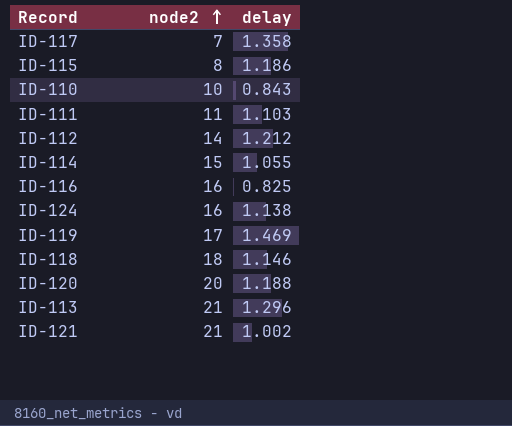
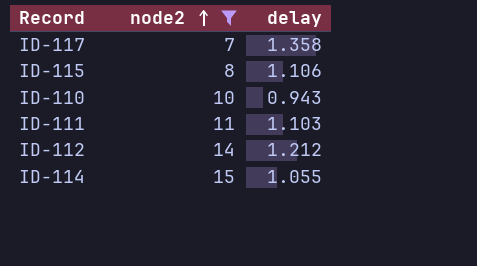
filter: none -> node2 <= 15
ID-115 | delay: 1.186 -> 1.106
ID-110 | delay: 0.843 -> 0.943

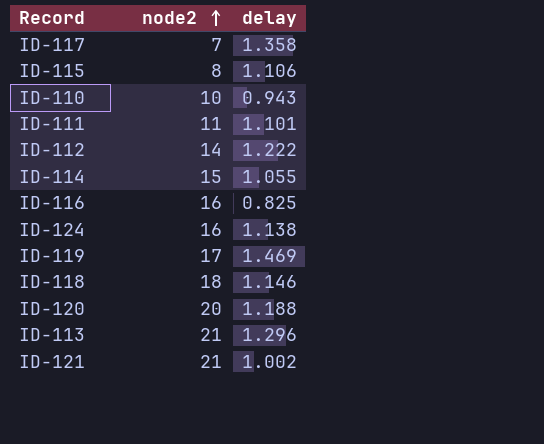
filter: node2 <= 15 -> none
ID-111 | delay: 1.103 -> 1.101
ID-112 | delay: 1.212 -> 1.222

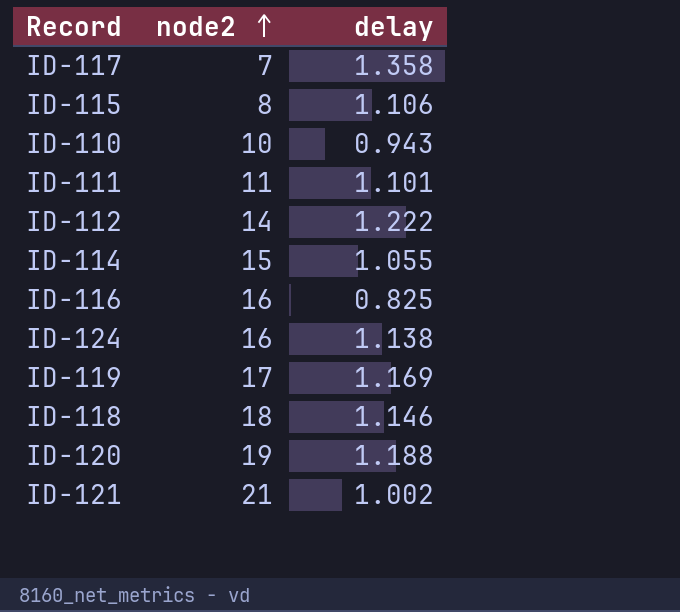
row ID-113: 21 | 1.296 -> none
ID-119 | delay: 1.469 -> 1.169
ID-120 | node2: 20 -> 19

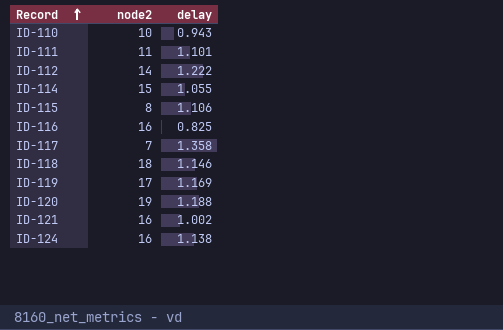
row order: node2 ascending -> Record ascending
ID-121 | node2: 21 -> 16

